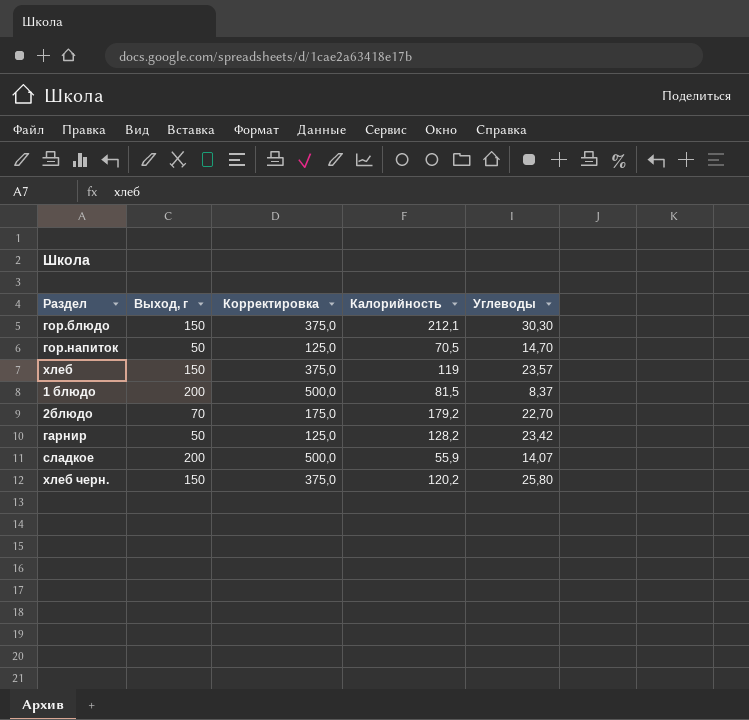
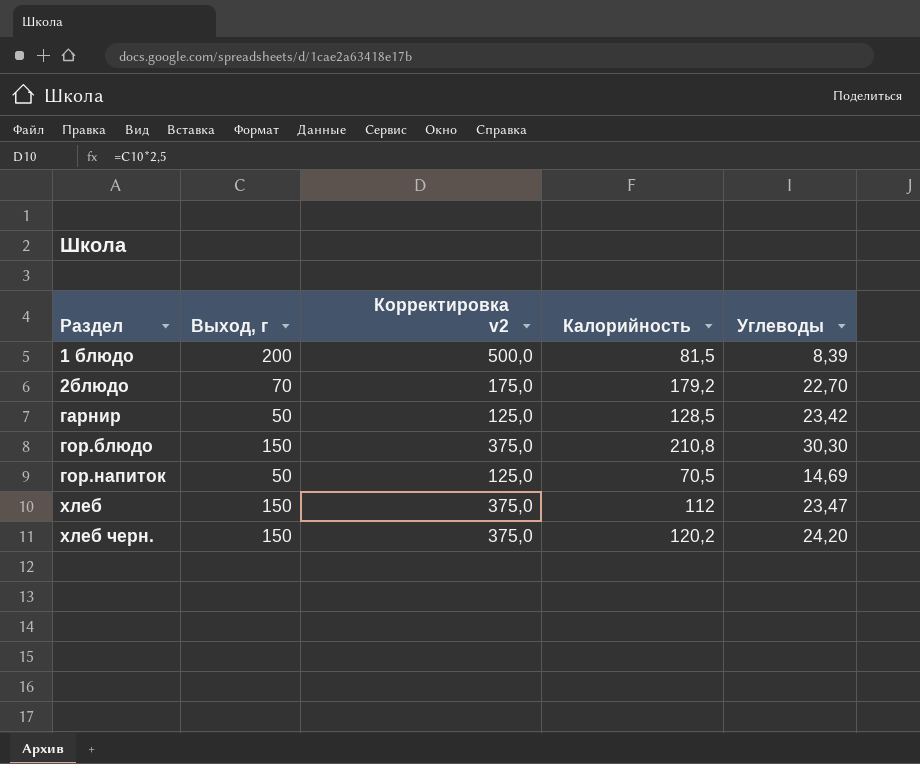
row order: none -> Раздел ascending
column name: Корректировка -> Корректировка v2
row сладкое: 200 | 500,0 | 55,9 | 14,07 -> none
1 блюдо | Углеводы: 8,37 -> 8,39
гарнир | Калорийность: 128,2 -> 128,5
гор.блюдо | Калорийность: 212,1 -> 210,8
гор.напиток | Углеводы: 14,70 -> 14,69
хлеб | Калорийность: 119 -> 112
хлеб | Углеводы: 23,57 -> 23,47
хлеб черн. | Углеводы: 25,80 -> 24,20

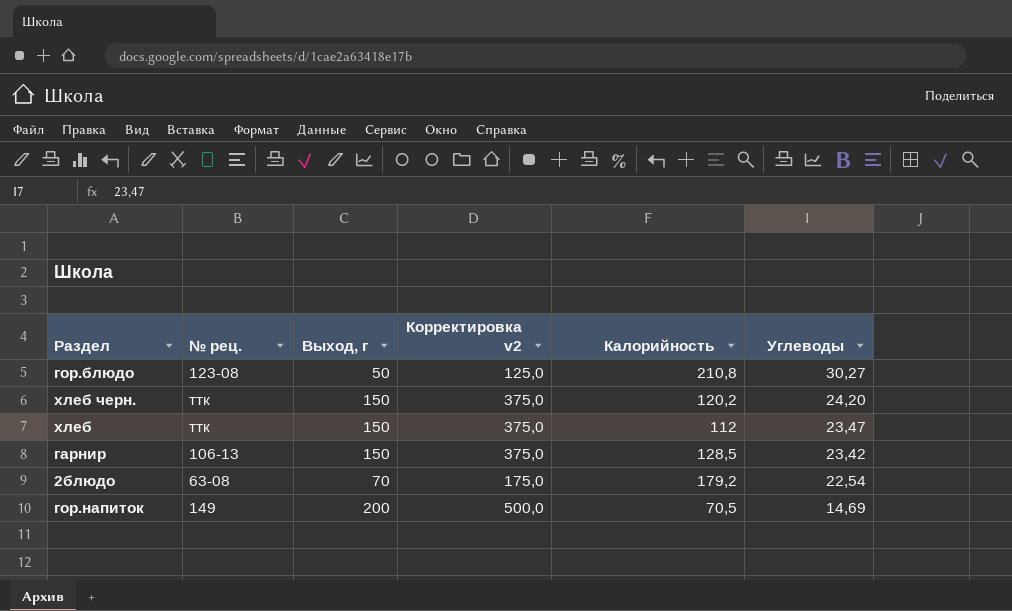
row order: Раздел ascending -> Углеводы descending
column № рец. | position: none -> 2
row 1 блюдо: 200 | 500,0 | 81,5 | 8,39 -> none
гор.блюдо | Выход, г: 150 -> 50
гор.блюдо | Корректировка v2: 375,0 -> 125,0
гор.блюдо | Углеводы: 30,30 -> 30,27
гарнир | Выход, г: 50 -> 150
гарнир | Корректировка v2: 125,0 -> 375,0
2блюдо | Углеводы: 22,70 -> 22,54
гор.напиток | Выход, г: 50 -> 200
гор.напиток | Корректировка v2: 125,0 -> 500,0

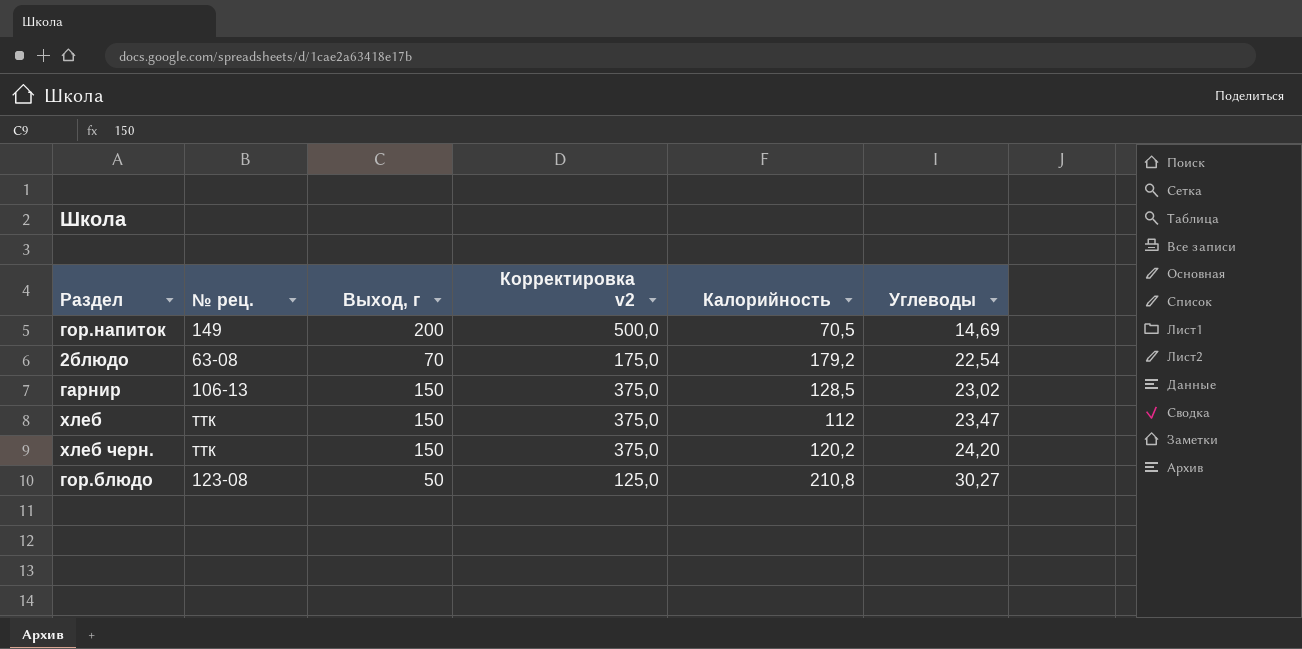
row order: Углеводы descending -> Углеводы ascending
гарнир | Углеводы: 23,42 -> 23,02

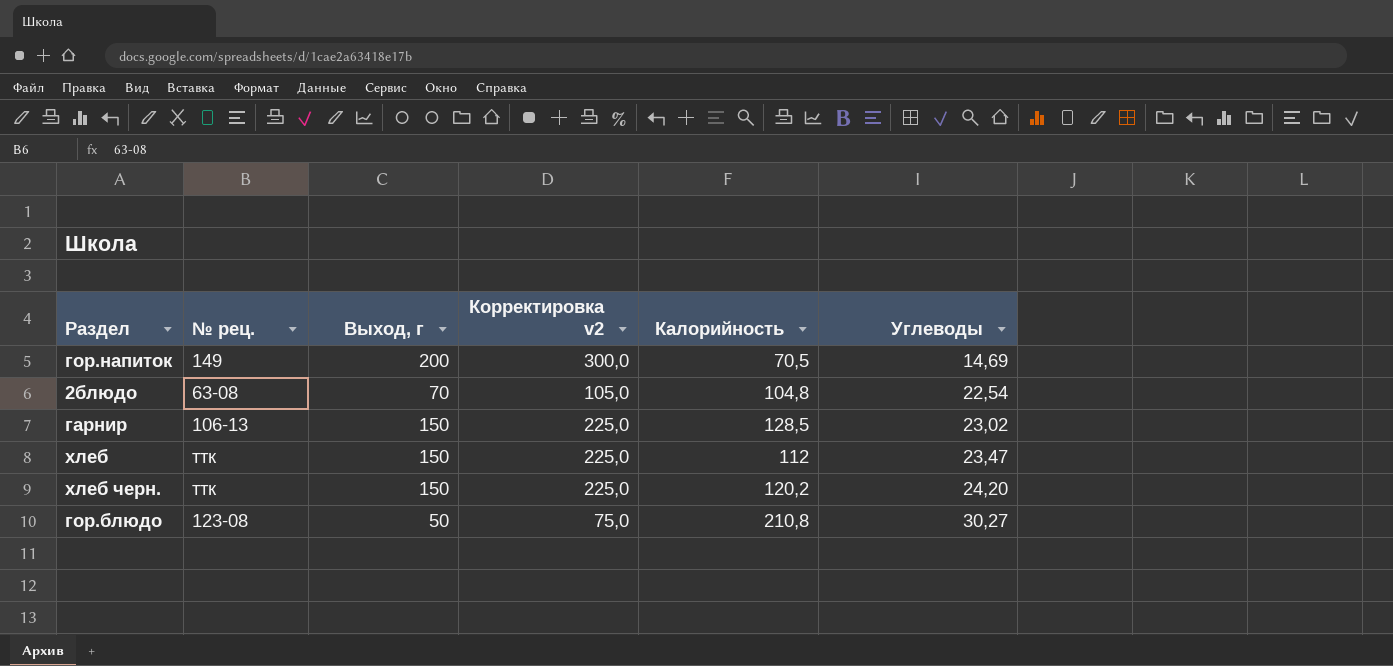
column Корректировка v2 | formula: [Выход, г] * 2,5 -> [Выход, г] * 1,5
2блюдо | Калорийность: 179,2 -> 104,8

